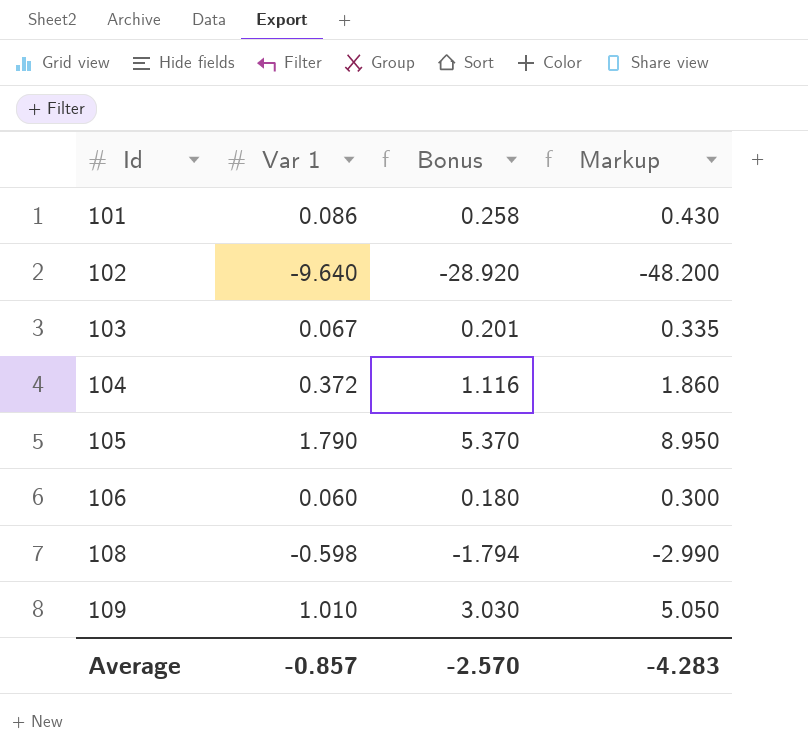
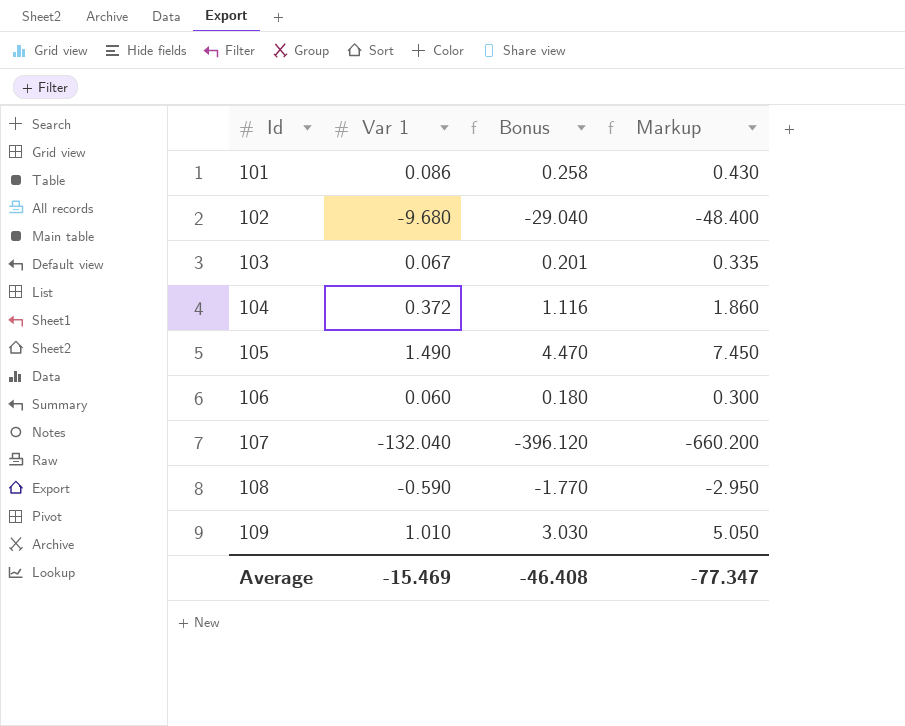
102 | Var 1: -9.640 -> -9.680
102 | Bonus: -28.920 -> -29.040
102 | Markup: -48.200 -> -48.400
105 | Var 1: 1.790 -> 1.490
105 | Bonus: 5.370 -> 4.470
105 | Markup: 8.950 -> 7.450
row 107: none -> -132.040 | -396.120 | -660.200
108 | Var 1: -0.598 -> -0.590
108 | Bonus: -1.794 -> -1.770
108 | Markup: -2.990 -> -2.950
Average | Var 1: -0.857 -> -15.469
Average | Bonus: -2.570 -> -46.408
Average | Markup: -4.283 -> -77.347

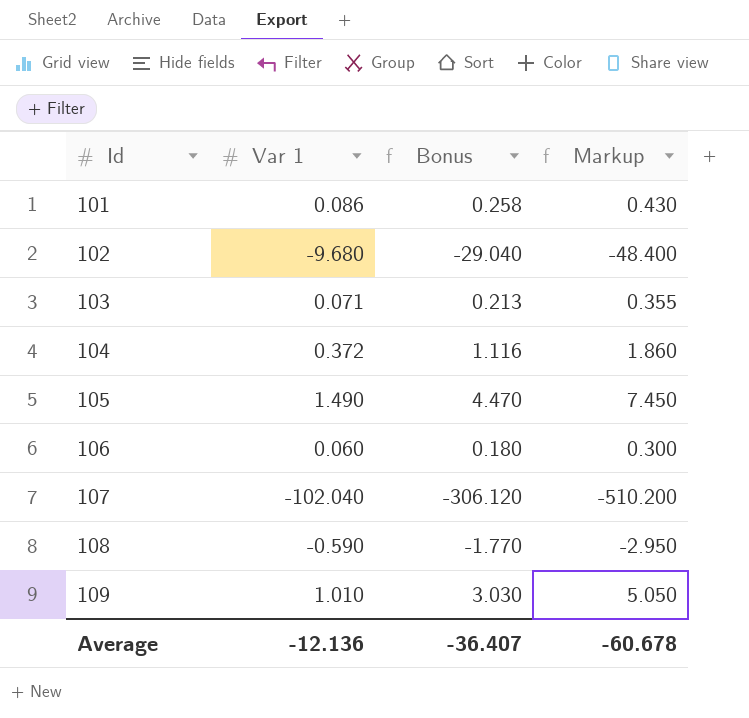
103 | Var 1: 0.067 -> 0.071
103 | Bonus: 0.201 -> 0.213
103 | Markup: 0.335 -> 0.355
107 | Var 1: -132.040 -> -102.040
107 | Bonus: -396.120 -> -306.120
107 | Markup: -660.200 -> -510.200
Average | Var 1: -15.469 -> -12.136
Average | Bonus: -46.408 -> -36.407
Average | Markup: -77.347 -> -60.678

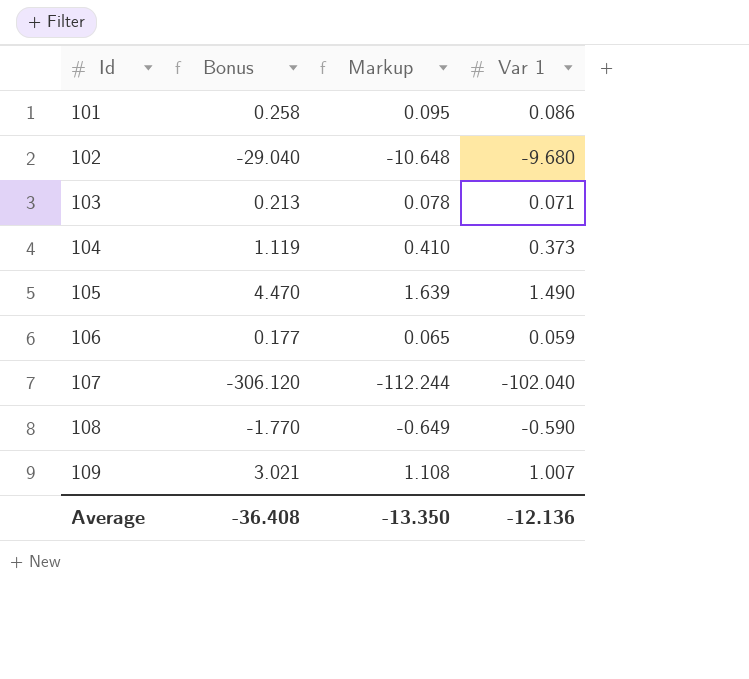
column Markup | formula: [Var 1] * 5 -> [Var 1] * 1.1
column Var 1 | position: 2 -> 4
104 | Bonus: 1.116 -> 1.119
104 | Var 1: 0.372 -> 0.373
106 | Bonus: 0.180 -> 0.177
106 | Var 1: 0.060 -> 0.059
109 | Bonus: 3.030 -> 3.021
109 | Var 1: 1.010 -> 1.007
Average | Bonus: -36.407 -> -36.408
Average | Markup: -60.678 -> -13.350

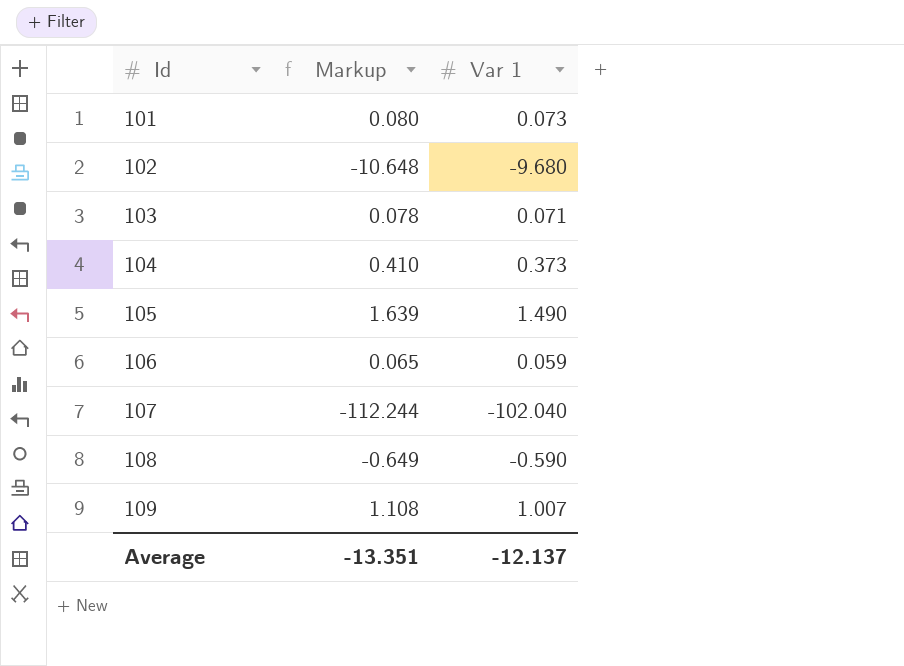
column Bonus | formula: [Var 1] * 3 -> none
101 | Markup: 0.095 -> 0.080
101 | Var 1: 0.086 -> 0.073
Average | Markup: -13.350 -> -13.351
Average | Var 1: -12.136 -> -12.137

